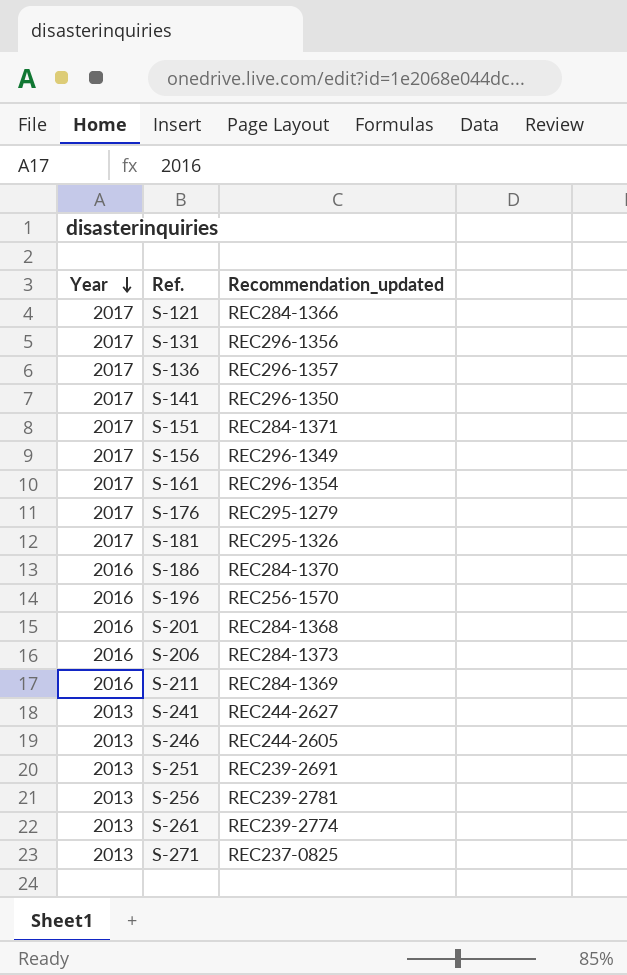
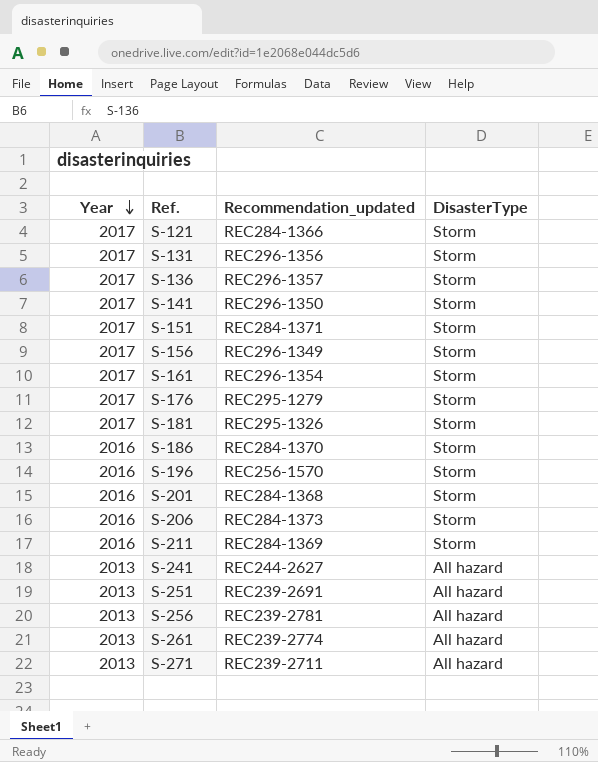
column DisasterType | position: none -> 4
row S-246: 2013 | REC244-2605 -> none
S-271 | Recommendation_updated: REC237-0825 -> REC239-2711

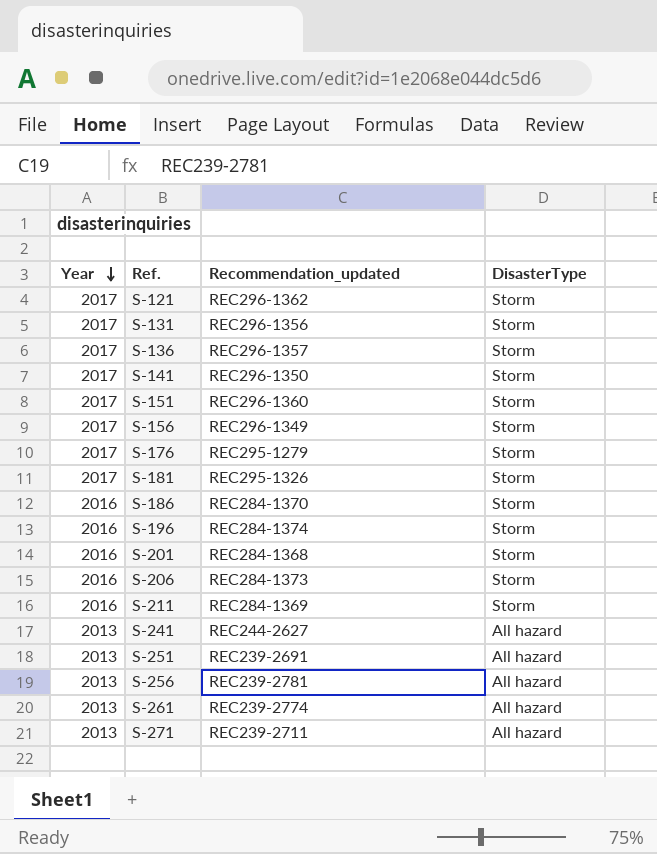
row S-161: 2017 | REC296-1354 | Storm -> none
S-121 | Recommendation_updated: REC284-1366 -> REC296-1362
S-151 | Recommendation_updated: REC284-1371 -> REC296-1360
S-196 | Recommendation_updated: REC256-1570 -> REC284-1374

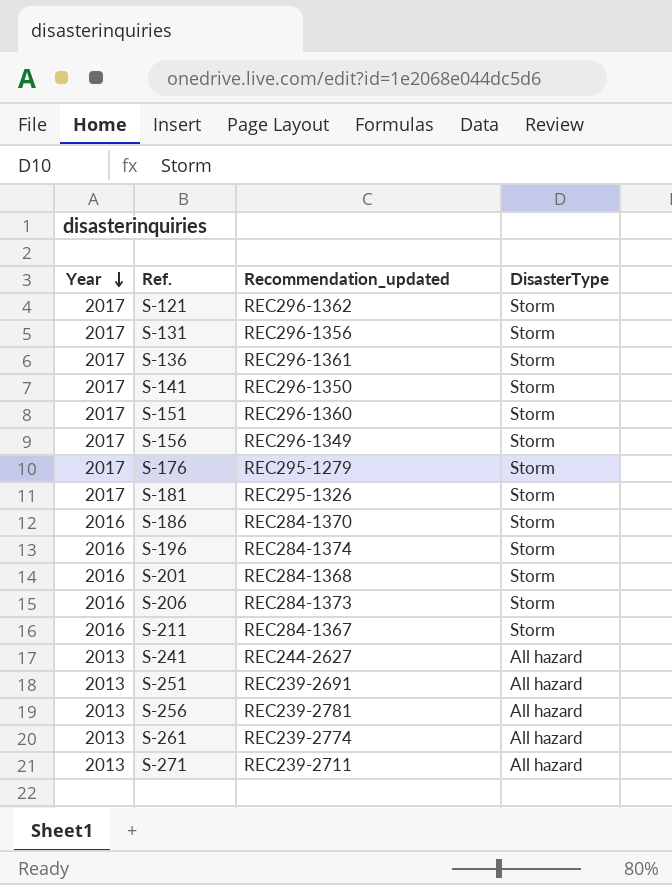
S-136 | Recommendation_updated: REC296-1357 -> REC296-1361
S-211 | Recommendation_updated: REC284-1369 -> REC284-1367

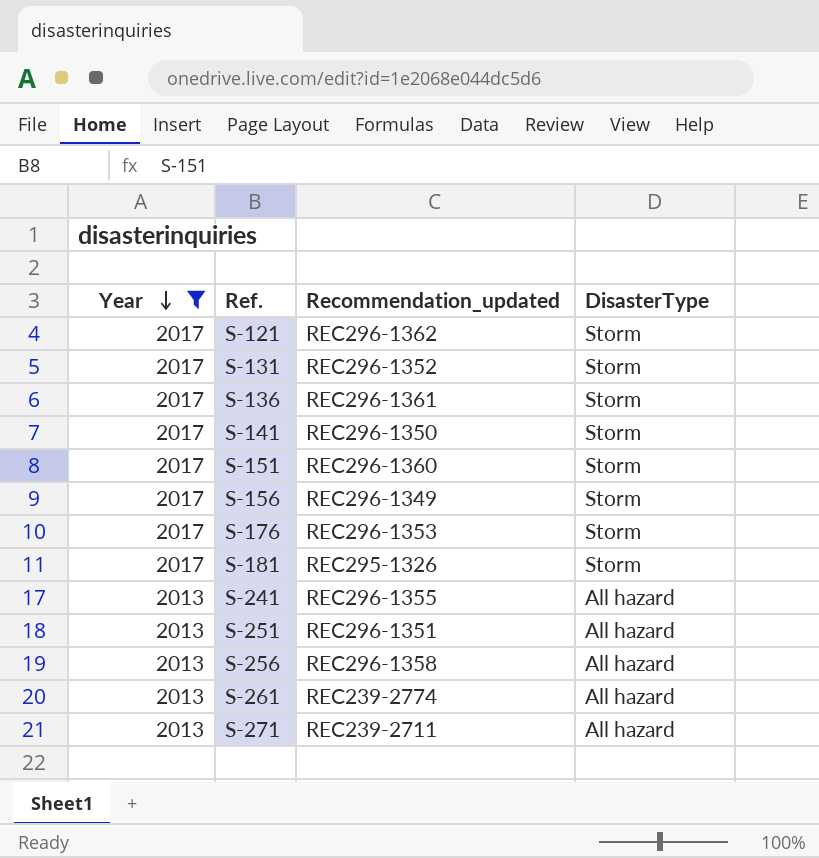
filter: none -> Year != 2016
S-131 | Recommendation_updated: REC296-1356 -> REC296-1352
S-176 | Recommendation_updated: REC295-1279 -> REC296-1353
S-241 | Recommendation_updated: REC244-2627 -> REC296-1355
S-251 | Recommendation_updated: REC239-2691 -> REC296-1351
S-256 | Recommendation_updated: REC239-2781 -> REC296-1358

